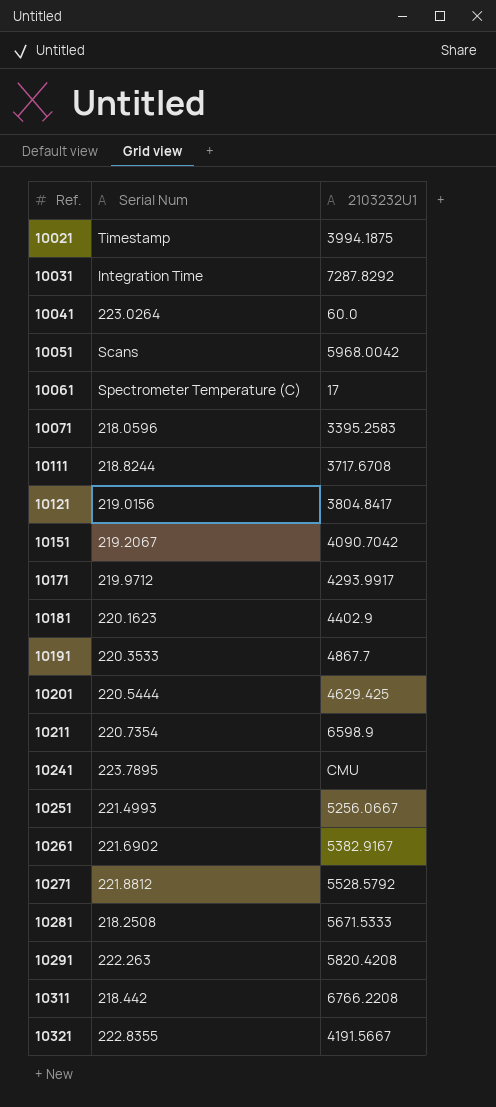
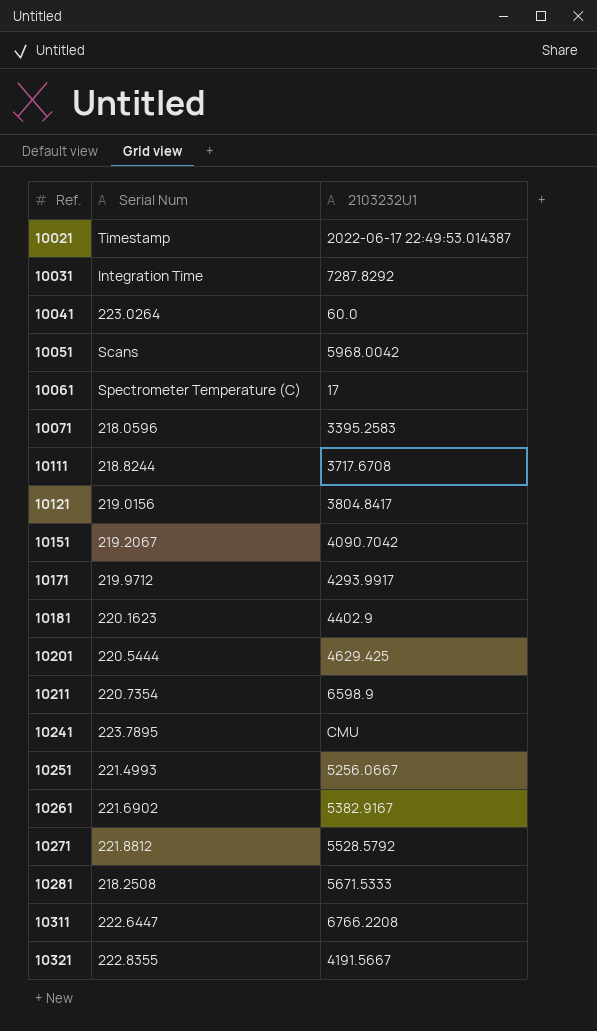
row 10191: 220.3533 | 4867.7 -> none
row 10291: 222.263 | 5820.4208 -> none
10021 | 2103232U1: 3994.1875 -> 2022-06-17 22:49:53.014387
10311 | Serial Num: 218.442 -> 222.6447

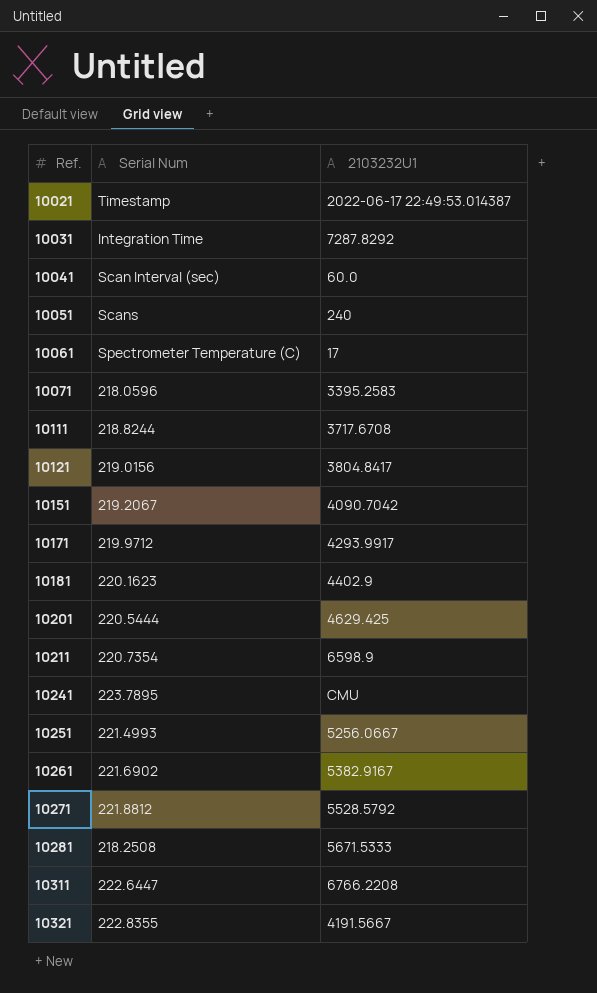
10041 | Serial Num: 223.0264 -> Scan Interval (sec)
10051 | 2103232U1: 5968.0042 -> 240

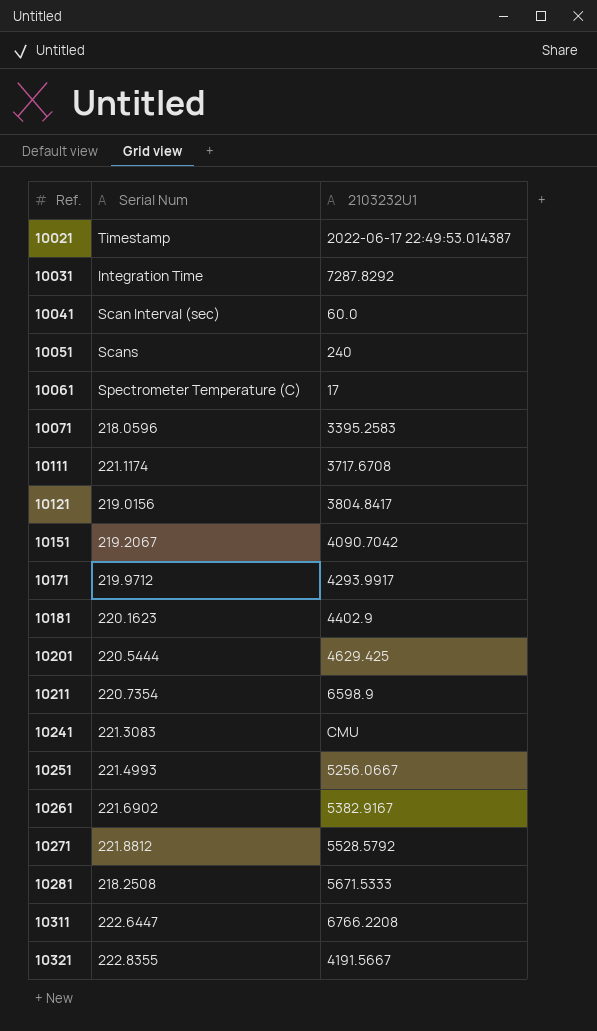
10111 | Serial Num: 218.8244 -> 221.1174
10241 | Serial Num: 223.7895 -> 221.3083

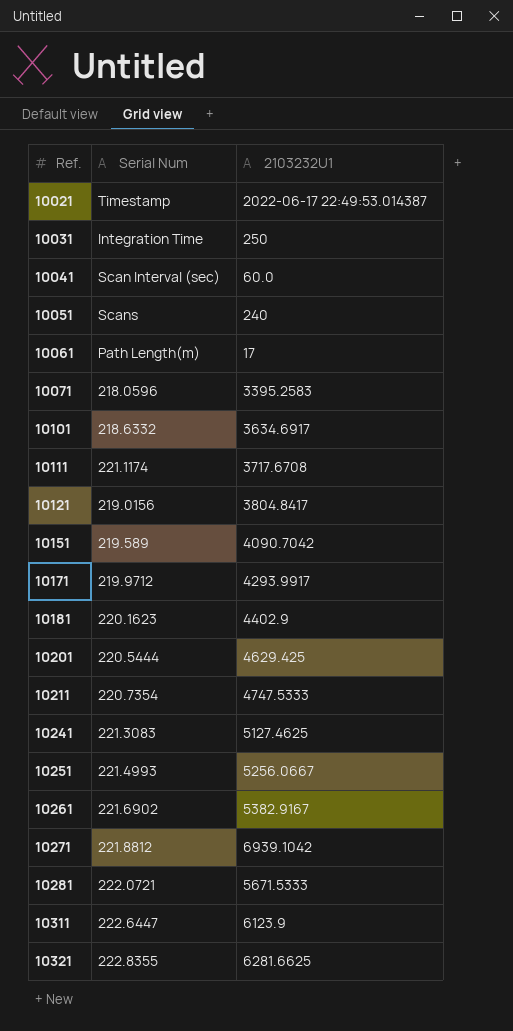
10031 | 2103232U1: 7287.8292 -> 250
10061 | Serial Num: Spectrometer Temperature (C) -> Path Length(m)
row 10101: none -> 218.6332 | 3634.6917
10151 | Serial Num: 219.2067 -> 219.589
10211 | 2103232U1: 6598.9 -> 4747.5333
10241 | 2103232U1: CMU -> 5127.4625
10271 | 2103232U1: 5528.5792 -> 6939.1042
10281 | Serial Num: 218.2508 -> 222.0721
10311 | 2103232U1: 6766.2208 -> 6123.9
10321 | 2103232U1: 4191.5667 -> 6281.6625

